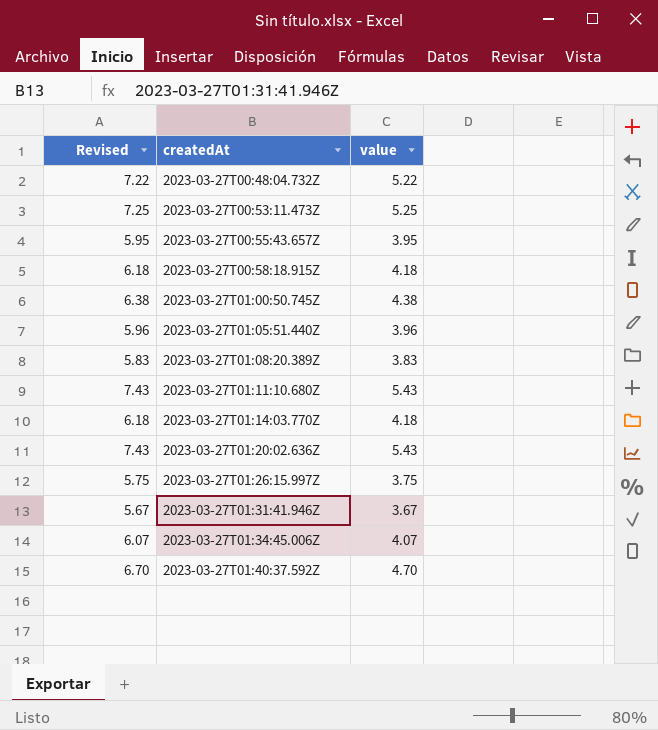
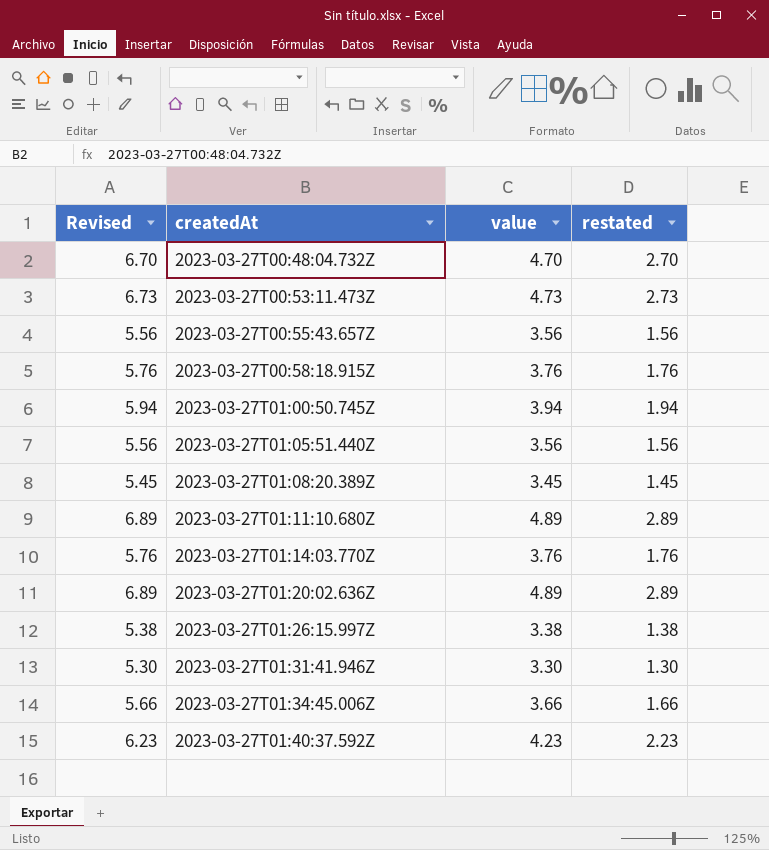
column restated | formula: none -> [value] - 2
2023-03-27T00:48:04.732Z | Revised: 7.22 -> 6.70
2023-03-27T00:48:04.732Z | value: 5.22 -> 4.70
2023-03-27T00:53:11.473Z | Revised: 7.25 -> 6.73
2023-03-27T00:53:11.473Z | value: 5.25 -> 4.73
2023-03-27T00:55:43.657Z | Revised: 5.95 -> 5.56
2023-03-27T00:55:43.657Z | value: 3.95 -> 3.56
2023-03-27T00:58:18.915Z | Revised: 6.18 -> 5.76
2023-03-27T00:58:18.915Z | value: 4.18 -> 3.76
2023-03-27T01:00:50.745Z | Revised: 6.38 -> 5.94
2023-03-27T01:00:50.745Z | value: 4.38 -> 3.94
2023-03-27T01:05:51.440Z | Revised: 5.96 -> 5.56
2023-03-27T01:05:51.440Z | value: 3.96 -> 3.56
2023-03-27T01:08:20.389Z | Revised: 5.83 -> 5.45
2023-03-27T01:08:20.389Z | value: 3.83 -> 3.45
2023-03-27T01:11:10.680Z | Revised: 7.43 -> 6.89
2023-03-27T01:11:10.680Z | value: 5.43 -> 4.89
2023-03-27T01:14:03.770Z | Revised: 6.18 -> 5.76
2023-03-27T01:14:03.770Z | value: 4.18 -> 3.76
2023-03-27T01:20:02.636Z | Revised: 7.43 -> 6.89
2023-03-27T01:20:02.636Z | value: 5.43 -> 4.89
2023-03-27T01:26:15.997Z | Revised: 5.75 -> 5.38
2023-03-27T01:26:15.997Z | value: 3.75 -> 3.38
2023-03-27T01:31:41.946Z | Revised: 5.67 -> 5.30
2023-03-27T01:31:41.946Z | value: 3.67 -> 3.30
2023-03-27T01:34:45.006Z | Revised: 6.07 -> 5.66
2023-03-27T01:34:45.006Z | value: 4.07 -> 3.66
2023-03-27T01:40:37.592Z | Revised: 6.70 -> 6.23
2023-03-27T01:40:37.592Z | value: 4.70 -> 4.23

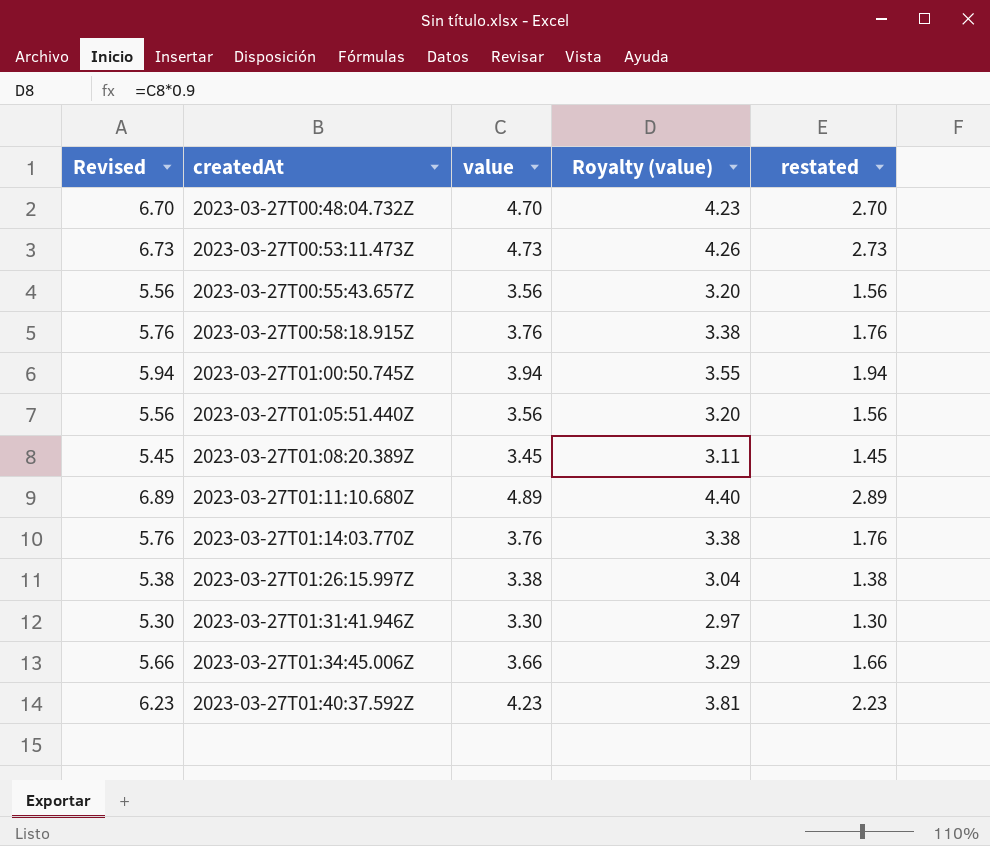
column Royalty (value) | formula: none -> [value] * 0.9
row 2023-03-27T01:20:02.636Z: 6.89 | 4.89 | 2.89 -> none

